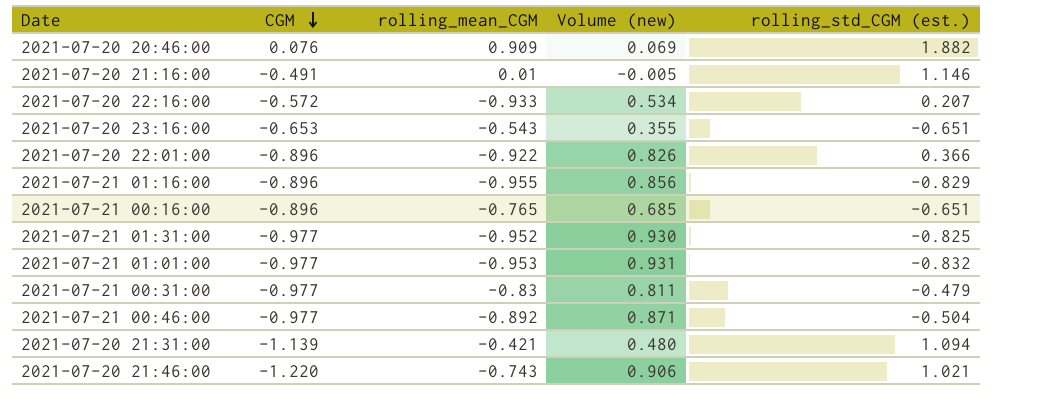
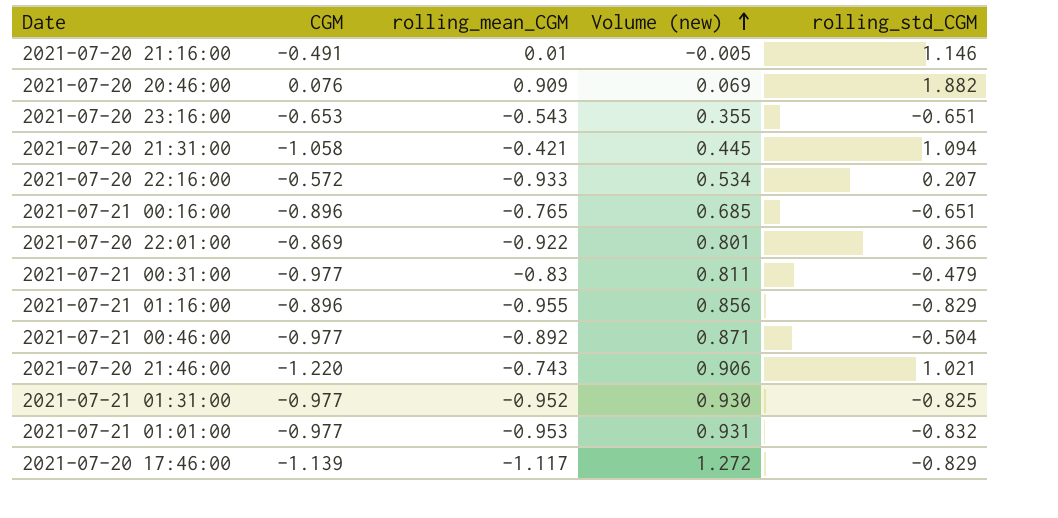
row order: CGM descending -> Volume (new) ascending
column name: rolling_std_CGM (est.) -> rolling_std_CGM
2021-07-20 21:31:00 | CGM: -1.139 -> -1.058
2021-07-20 21:31:00 | Volume (new): 0.480 -> 0.445
2021-07-20 22:01:00 | CGM: -0.896 -> -0.869
2021-07-20 22:01:00 | Volume (new): 0.826 -> 0.801
row 2021-07-20 17:46:00: none -> -1.139 | -1.117 | 1.272 | -0.829

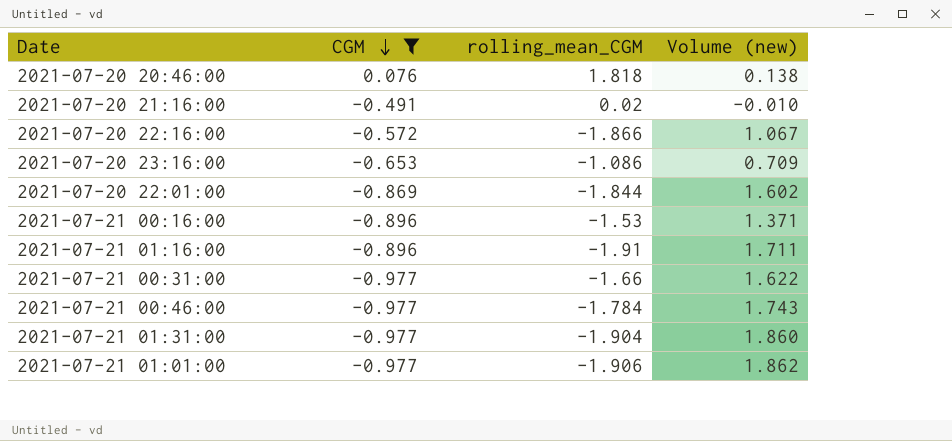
filter: none -> CGM >= -0.977
row order: Volume (new) ascending -> CGM descending
column rolling_std_CGM | position: 5 -> none
2021-07-20 20:46:00 | rolling_mean_CGM: 0.909 -> 1.818
2021-07-20 20:46:00 | Volume (new): 0.069 -> 0.138
2021-07-20 21:16:00 | rolling_mean_CGM: 0.01 -> 0.02
2021-07-20 21:16:00 | Volume (new): -0.005 -> -0.010
2021-07-20 22:16:00 | rolling_mean_CGM: -0.933 -> -1.866
2021-07-20 22:16:00 | Volume (new): 0.534 -> 1.067
2021-07-20 23:16:00 | rolling_mean_CGM: -0.543 -> -1.086
2021-07-20 23:16:00 | Volume (new): 0.355 -> 0.709
2021-07-20 22:01:00 | rolling_mean_CGM: -0.922 -> -1.844
2021-07-20 22:01:00 | Volume (new): 0.801 -> 1.602
2021-07-21 00:16:00 | rolling_mean_CGM: -0.765 -> -1.53
2021-07-21 00:16:00 | Volume (new): 0.685 -> 1.371
2021-07-21 01:16:00 | rolling_mean_CGM: -0.955 -> -1.91
2021-07-21 01:16:00 | Volume (new): 0.856 -> 1.711
2021-07-21 00:31:00 | rolling_mean_CGM: -0.83 -> -1.66
2021-07-21 00:31:00 | Volume (new): 0.811 -> 1.622
2021-07-21 00:46:00 | rolling_mean_CGM: -0.892 -> -1.784
2021-07-21 00:46:00 | Volume (new): 0.871 -> 1.743
2021-07-21 01:31:00 | rolling_mean_CGM: -0.952 -> -1.904
2021-07-21 01:31:00 | Volume (new): 0.930 -> 1.860
2021-07-21 01:01:00 | rolling_mean_CGM: -0.953 -> -1.906
2021-07-21 01:01:00 | Volume (new): 0.931 -> 1.862

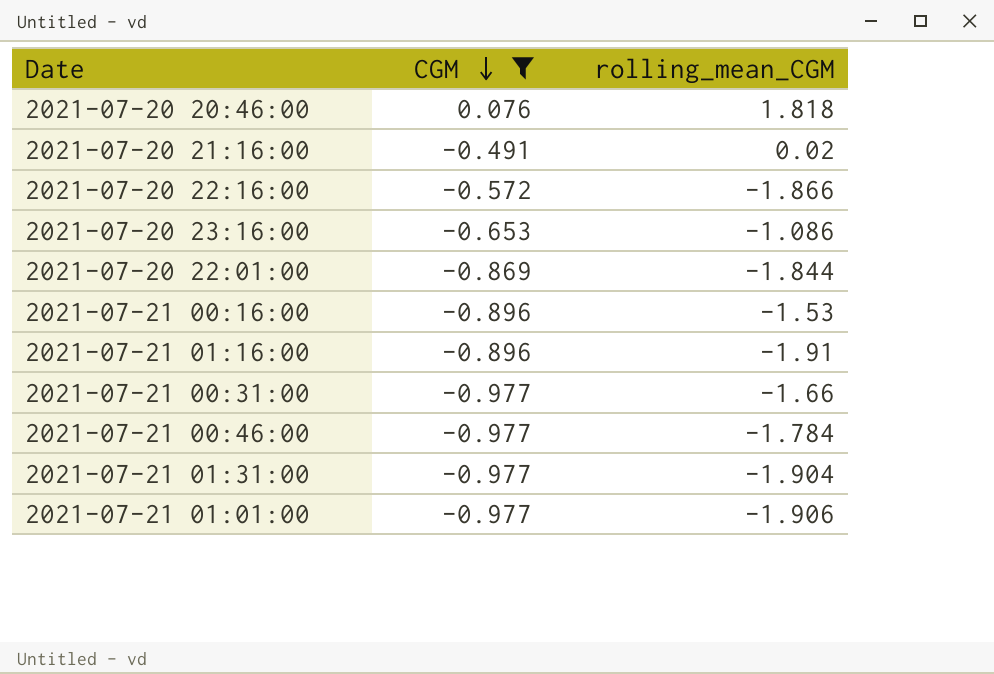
column Volume (new) | formula: [CGM] * [rolling_mean_CGM] -> none

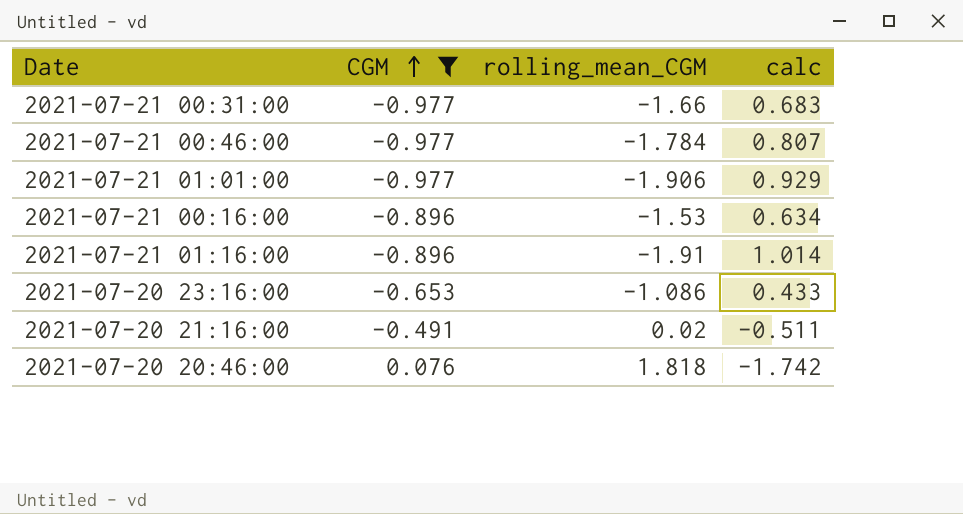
row order: CGM descending -> CGM ascending
column calc | formula: none -> [CGM] - [rolling_mean_CGM]
row 2021-07-20 22:16:00: -0.572 | -1.866 -> none
row 2021-07-20 22:01:00: -0.869 | -1.844 -> none
row 2021-07-21 01:31:00: -0.977 | -1.904 -> none

